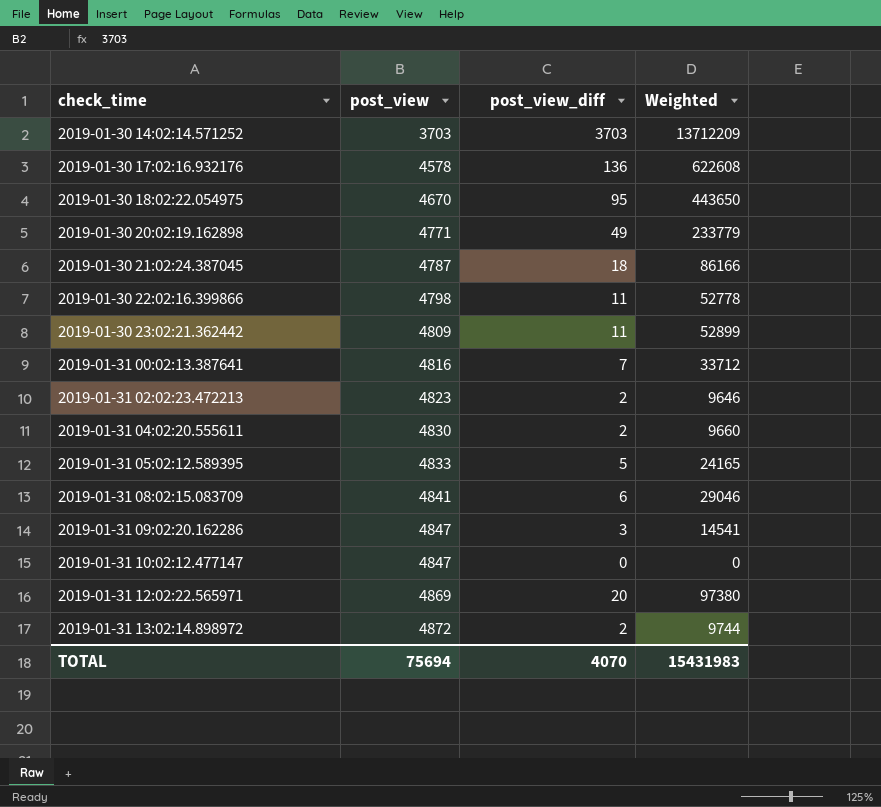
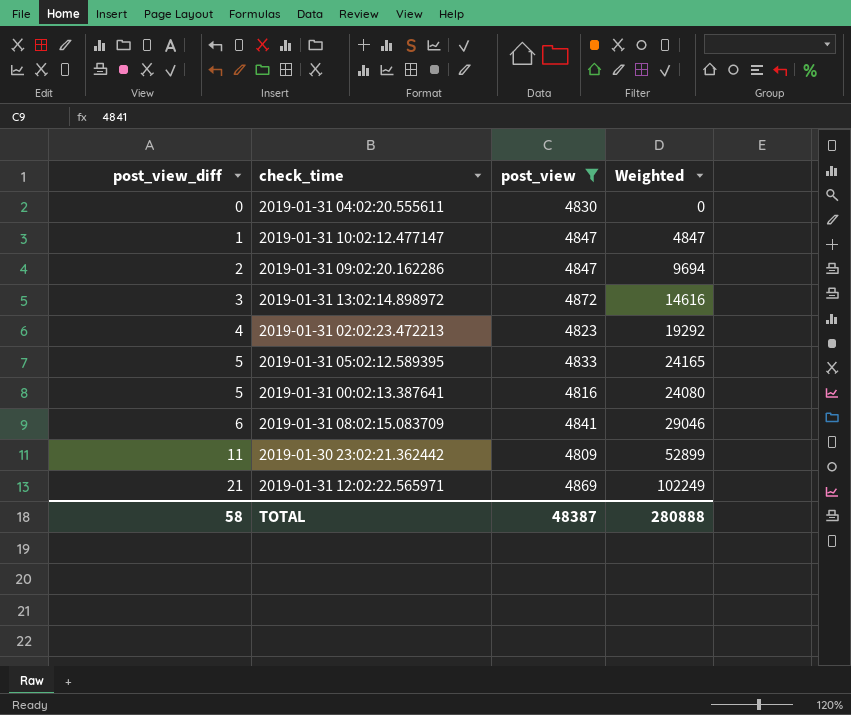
filter: none -> post_view >= 4809
row order: check_time ascending -> post_view_diff ascending
column post_view_diff | position: 3 -> 1
2019-01-31 04:02:20.555611 | post_view_diff: 2 -> 0
2019-01-31 04:02:20.555611 | Weighted: 9660 -> 0
2019-01-31 10:02:12.477147 | post_view_diff: 0 -> 1
2019-01-31 10:02:12.477147 | Weighted: 0 -> 4847
2019-01-31 09:02:20.162286 | post_view_diff: 3 -> 2
2019-01-31 09:02:20.162286 | Weighted: 14541 -> 9694
2019-01-31 13:02:14.898972 | post_view_diff: 2 -> 3
2019-01-31 13:02:14.898972 | Weighted: 9744 -> 14616
2019-01-31 02:02:23.472213 | post_view_diff: 2 -> 4
2019-01-31 02:02:23.472213 | Weighted: 9646 -> 19292
2019-01-31 00:02:13.387641 | post_view_diff: 7 -> 5
2019-01-31 00:02:13.387641 | Weighted: 33712 -> 24080
2019-01-31 12:02:22.565971 | post_view_diff: 20 -> 21
2019-01-31 12:02:22.565971 | Weighted: 97380 -> 102249
TOTAL | post_view_diff: 4070 -> 58
TOTAL | post_view: 75694 -> 48387
TOTAL | Weighted: 15431983 -> 280888

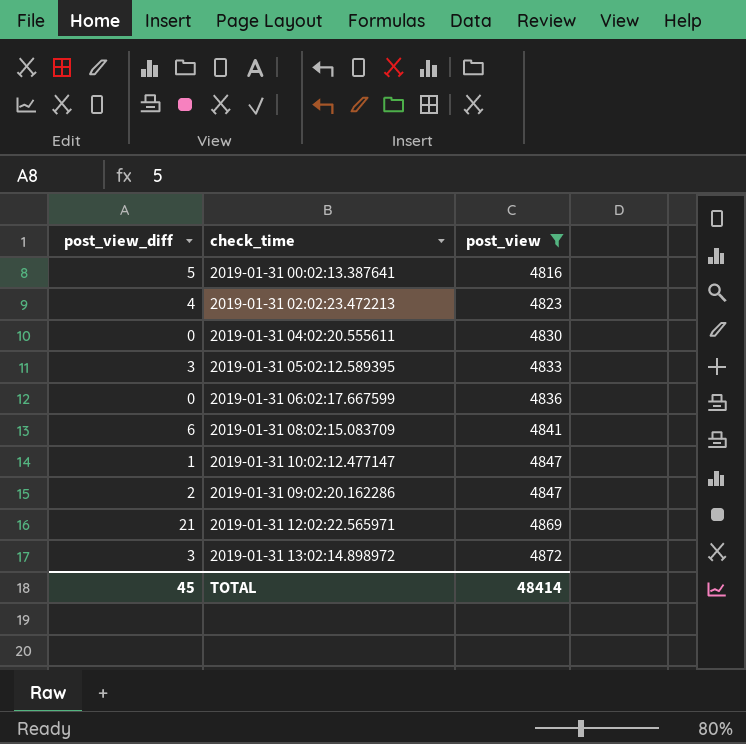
row order: post_view_diff ascending -> post_view ascending
column Weighted | formula: [post_view_diff] * [post_view] -> none
row 2019-01-30 23:02:21.362442: 11 | 4809 | 52899 -> none
2019-01-31 05:02:12.589395 | post_view_diff: 5 -> 3
row 2019-01-31 06:02:17.667599: none -> 0 | 4836
TOTAL | post_view_diff: 58 -> 45
TOTAL | post_view: 48387 -> 48414

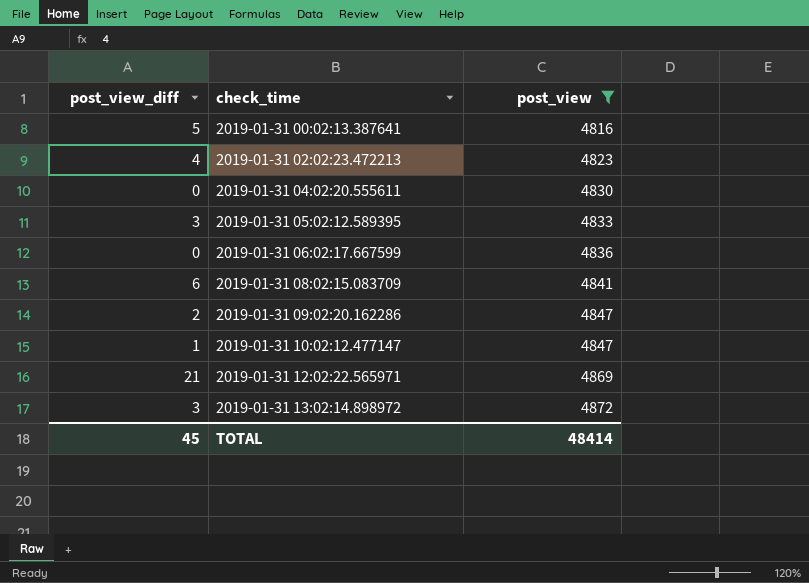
row order: post_view ascending -> check_time ascending

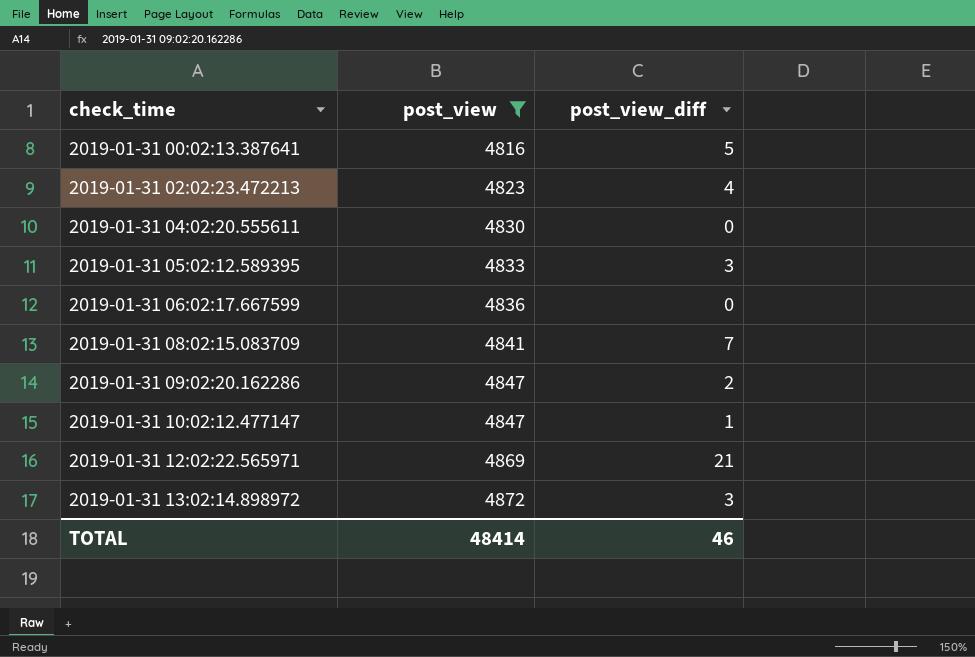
column post_view_diff | position: 1 -> 3
2019-01-31 08:02:15.083709 | post_view_diff: 6 -> 7
TOTAL | post_view_diff: 45 -> 46

